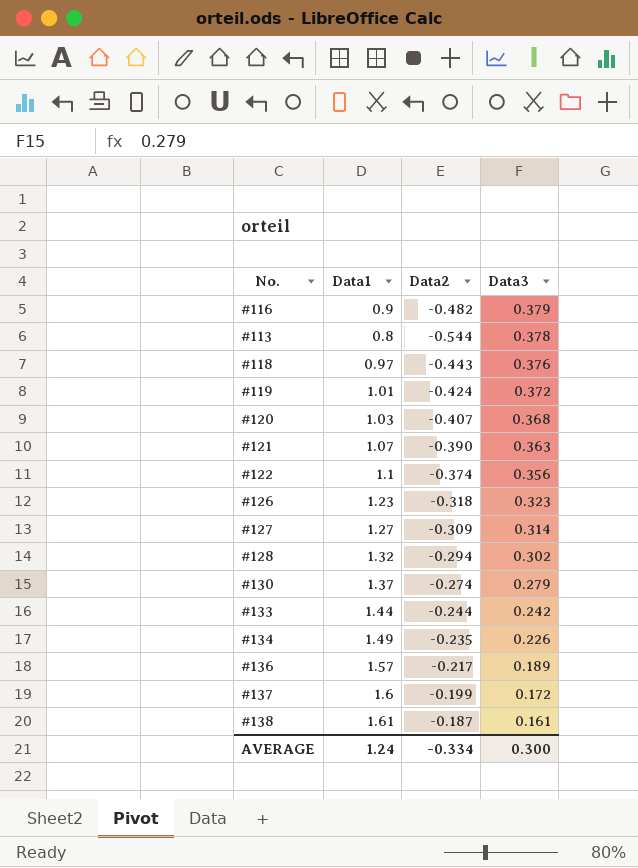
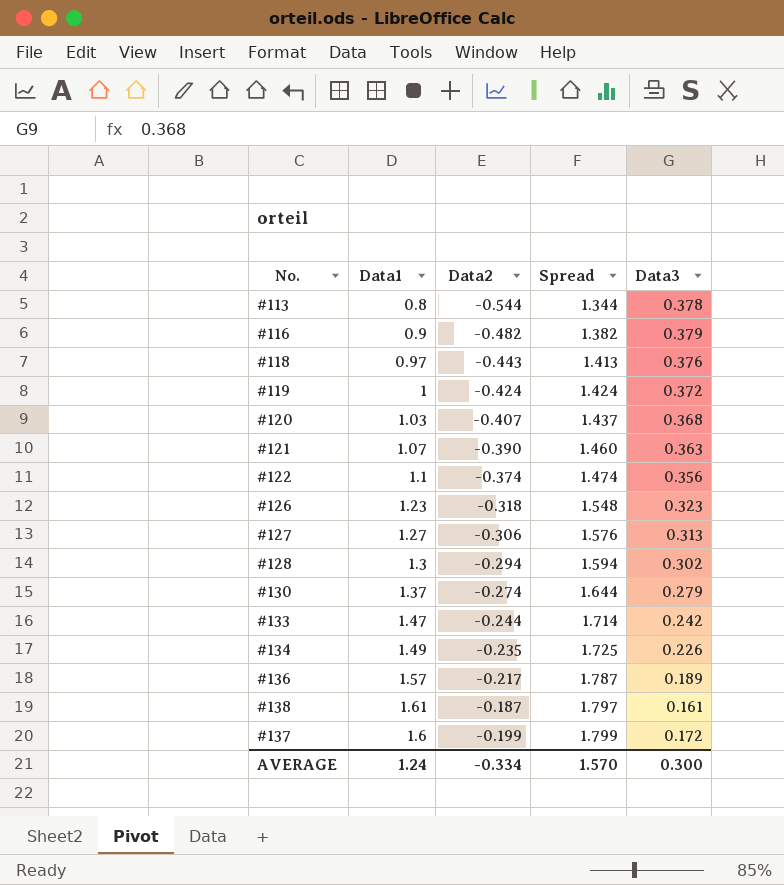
row order: Data3 descending -> Spread ascending
column Spread | formula: none -> [Data1] - [Data2]
#119 | Data1: 1.01 -> 1
#127 | Data2: -0.309 -> -0.306
#127 | Data3: 0.314 -> 0.313
#128 | Data1: 1.32 -> 1.3
#133 | Data1: 1.44 -> 1.47

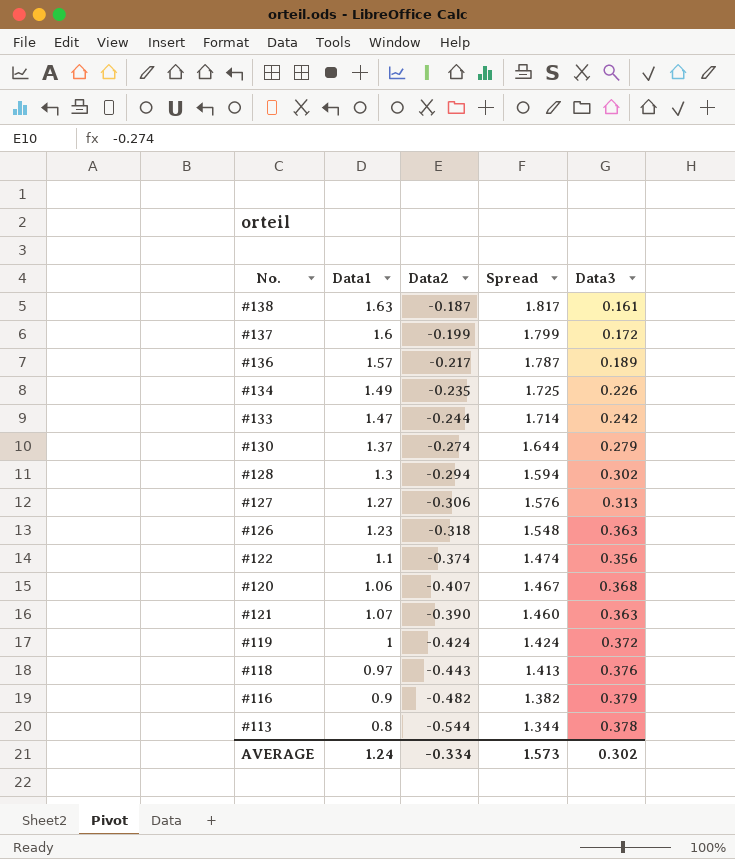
row order: Spread ascending -> Spread descending
#138 | Data1: 1.61 -> 1.63
#138 | Spread: 1.797 -> 1.817
#126 | Data3: 0.323 -> 0.363
#120 | Data1: 1.03 -> 1.06
#120 | Spread: 1.437 -> 1.467
AVERAGE | Spread: 1.570 -> 1.573
AVERAGE | Data3: 0.300 -> 0.302

